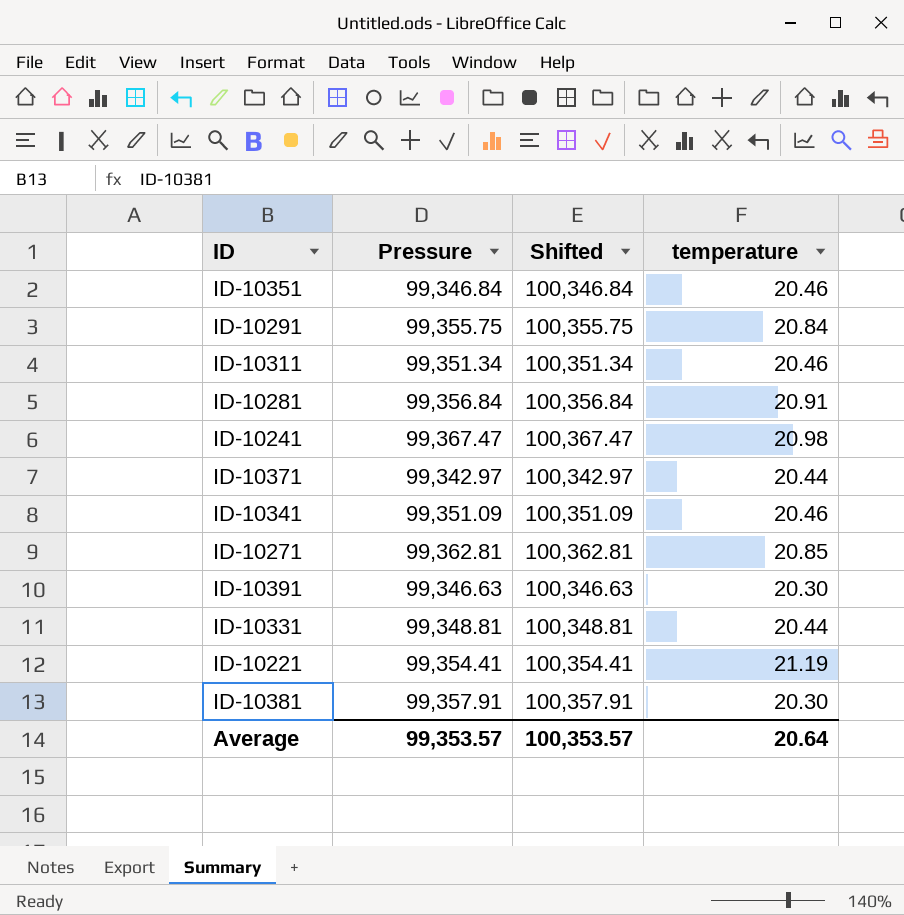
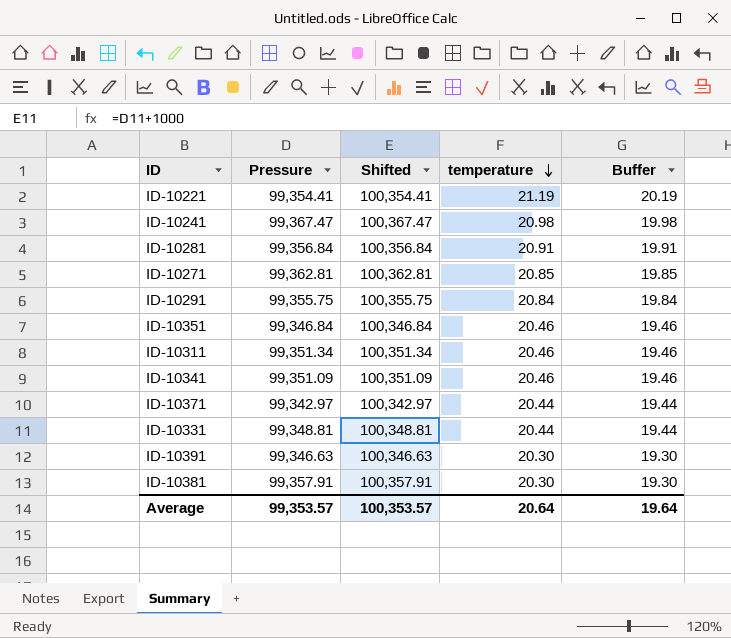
row order: none -> temperature descending
column Buffer | formula: none -> [temperature] - 1

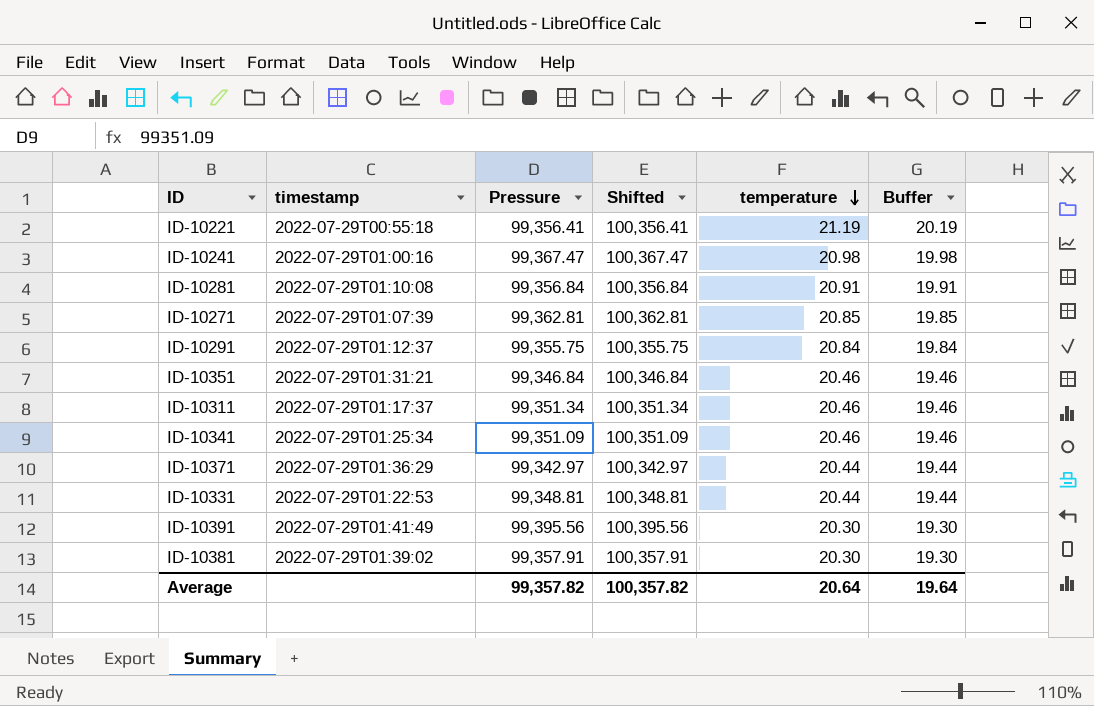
column timestamp | position: none -> 2
ID-10221 | Pressure: 99,354.41 -> 99,356.41
ID-10221 | Shifted: 100,354.41 -> 100,356.41
ID-10391 | Pressure: 99,346.63 -> 99,395.56
ID-10391 | Shifted: 100,346.63 -> 100,395.56
Average | Pressure: 99,353.57 -> 99,357.82
Average | Shifted: 100,353.57 -> 100,357.82

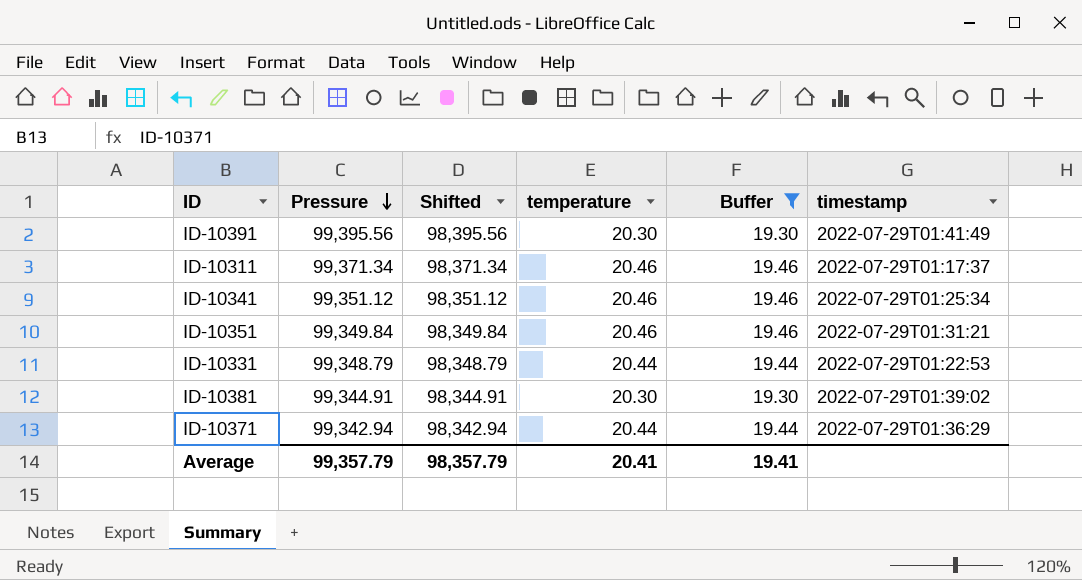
filter: none -> Buffer <= 19.46
row order: temperature descending -> Pressure descending
column Shifted | formula: [Pressure] + 1000 -> [Pressure] - 1000
column timestamp | position: 2 -> 6
ID-10311 | Pressure: 99,351.34 -> 99,371.34
ID-10341 | Pressure: 99,351.09 -> 99,351.12
ID-10351 | Pressure: 99,346.84 -> 99,349.84
ID-10331 | Pressure: 99,348.81 -> 99,348.79
ID-10381 | Pressure: 99,357.91 -> 99,344.91
ID-10371 | Pressure: 99,342.97 -> 99,342.94
Average | Pressure: 99,357.82 -> 99,357.79
Average | Shifted: 100,357.82 -> 98,357.79
Average | temperature: 20.64 -> 20.41
Average | Buffer: 19.64 -> 19.41

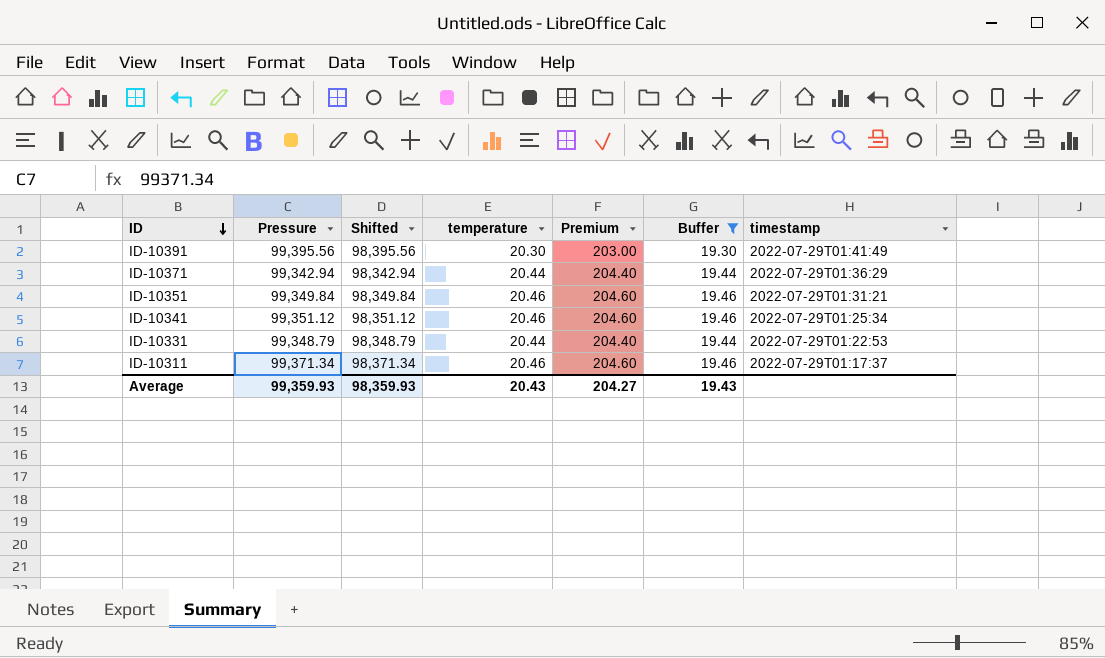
row order: Pressure descending -> ID descending
column Premium | formula: none -> [temperature] * 10
row ID-10381: 99,344.91 | 98,344.91 | 20.30 | 19.30 | 2022-07-29T01:39:02 -> none
Average | Pressure: 99,357.79 -> 99,359.93
Average | Shifted: 98,357.79 -> 98,359.93
Average | temperature: 20.41 -> 20.43
Average | Buffer: 19.41 -> 19.43

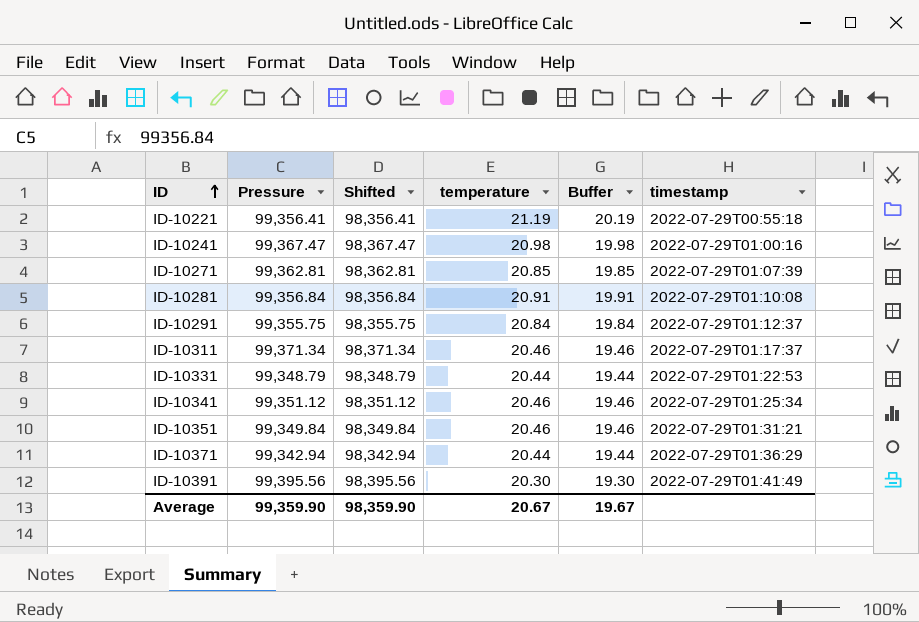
filter: Buffer <= 19.46 -> none
row order: ID descending -> ID ascending
column Premium | formula: [temperature] * 10 -> none
Average | Pressure: 99,359.93 -> 99,359.90
Average | Shifted: 98,359.93 -> 98,359.90
Average | temperature: 20.43 -> 20.67
Average | Buffer: 19.43 -> 19.67

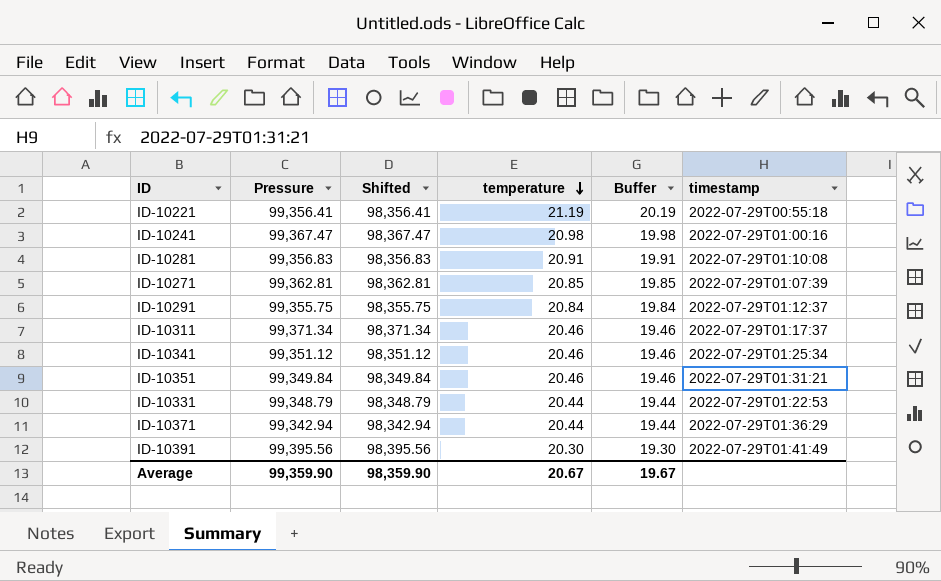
row order: ID ascending -> temperature descending
ID-10281 | Pressure: 99,356.84 -> 99,356.83
ID-10281 | Shifted: 98,356.84 -> 98,356.83

